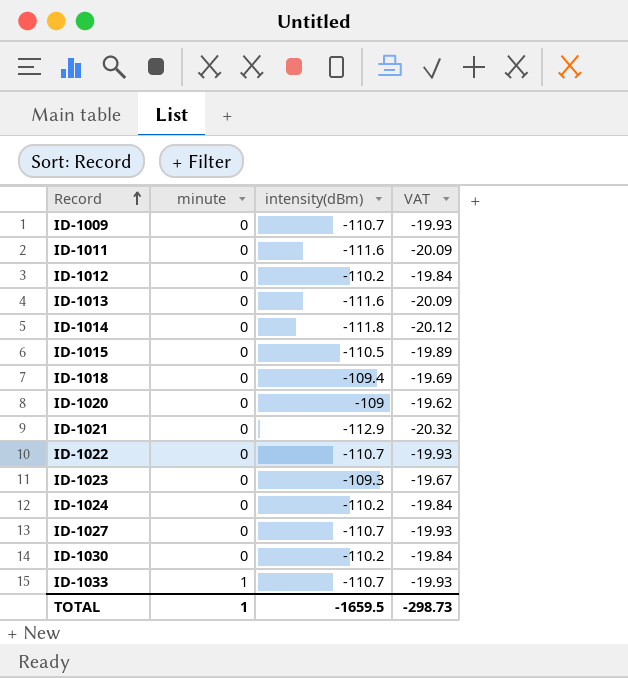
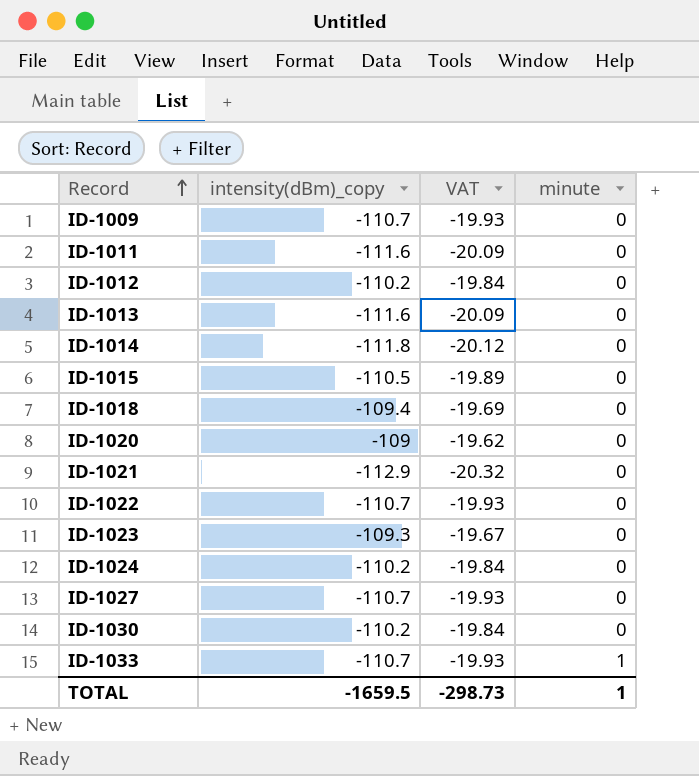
column name: intensity(dBm) -> intensity(dBm)_copy
column minute | position: 2 -> 4

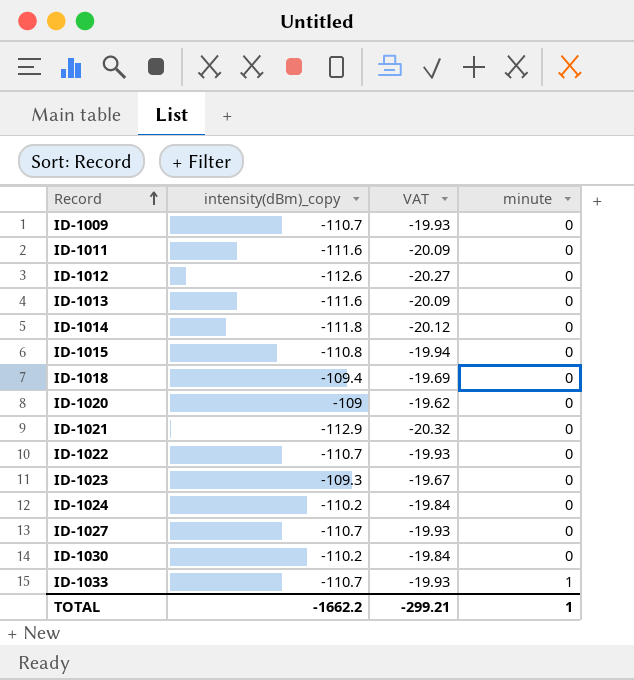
ID-1012 | intensity(dBm)_copy: -110.2 -> -112.6
ID-1012 | VAT: -19.84 -> -20.27
ID-1015 | intensity(dBm)_copy: -110.5 -> -110.8
ID-1015 | VAT: -19.89 -> -19.94
TOTAL | intensity(dBm)_copy: -1659.5 -> -1662.2
TOTAL | VAT: -298.73 -> -299.21

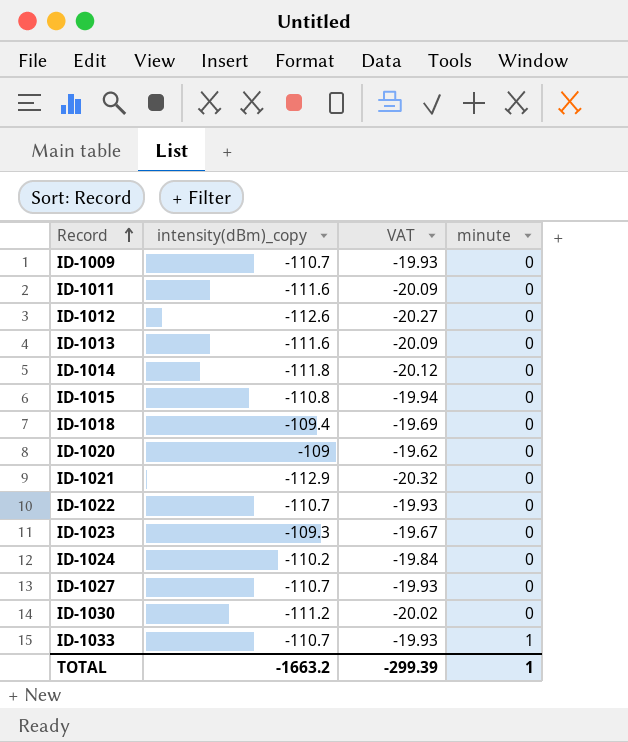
ID-1030 | intensity(dBm)_copy: -110.2 -> -111.2
ID-1030 | VAT: -19.84 -> -20.02
TOTAL | intensity(dBm)_copy: -1662.2 -> -1663.2
TOTAL | VAT: -299.21 -> -299.39

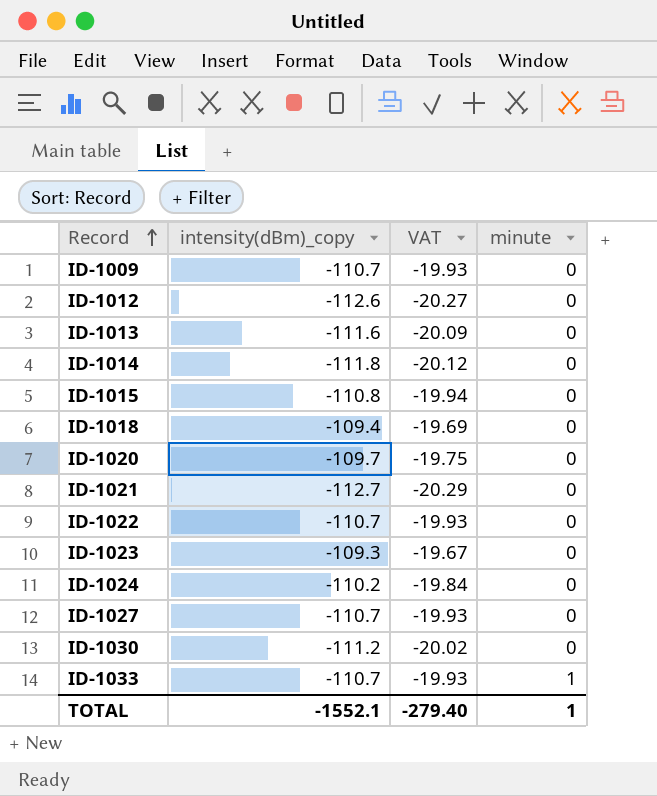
row ID-1011: -111.6 | -20.09 | 0 -> none
ID-1020 | intensity(dBm)_copy: -109 -> -109.7
ID-1020 | VAT: -19.62 -> -19.75
ID-1021 | intensity(dBm)_copy: -112.9 -> -112.7
ID-1021 | VAT: -20.32 -> -20.29
TOTAL | intensity(dBm)_copy: -1663.2 -> -1552.1
TOTAL | VAT: -299.39 -> -279.40

